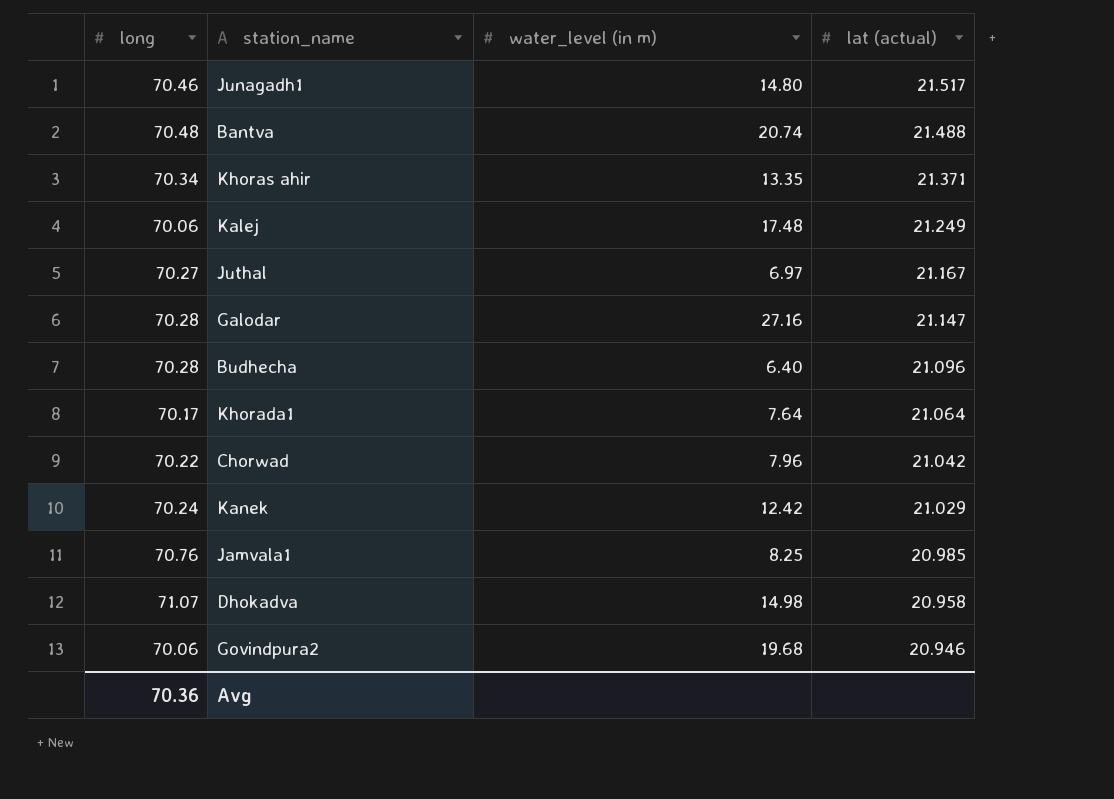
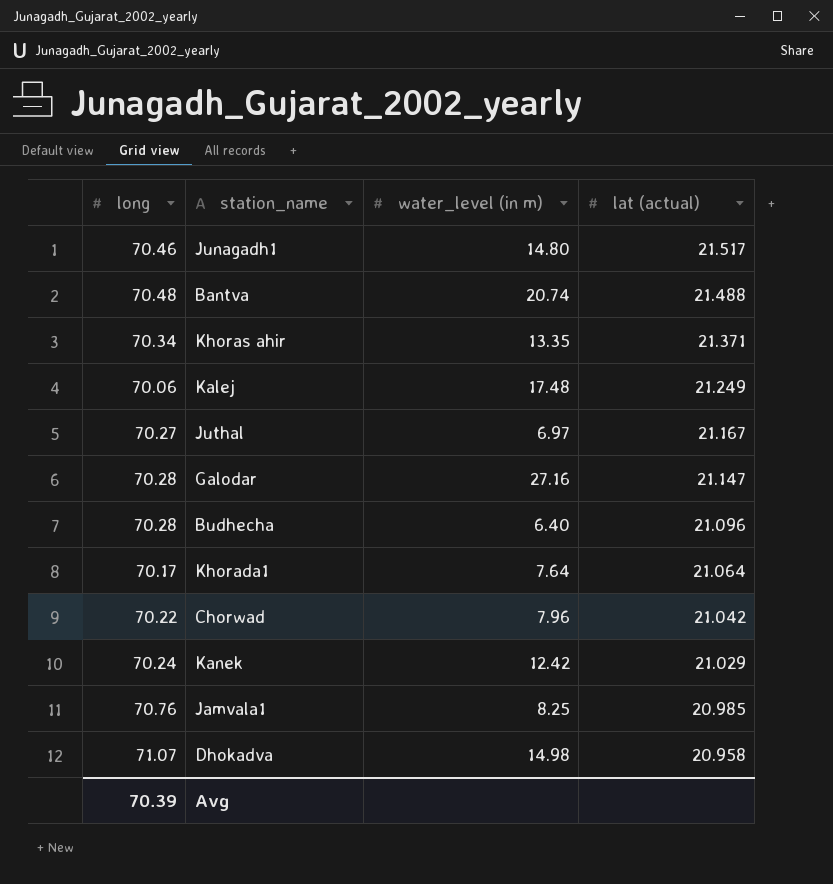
row Govindpura2: 70.06 | 19.68 | 20.946 -> none
Avg | long: 70.36 -> 70.39

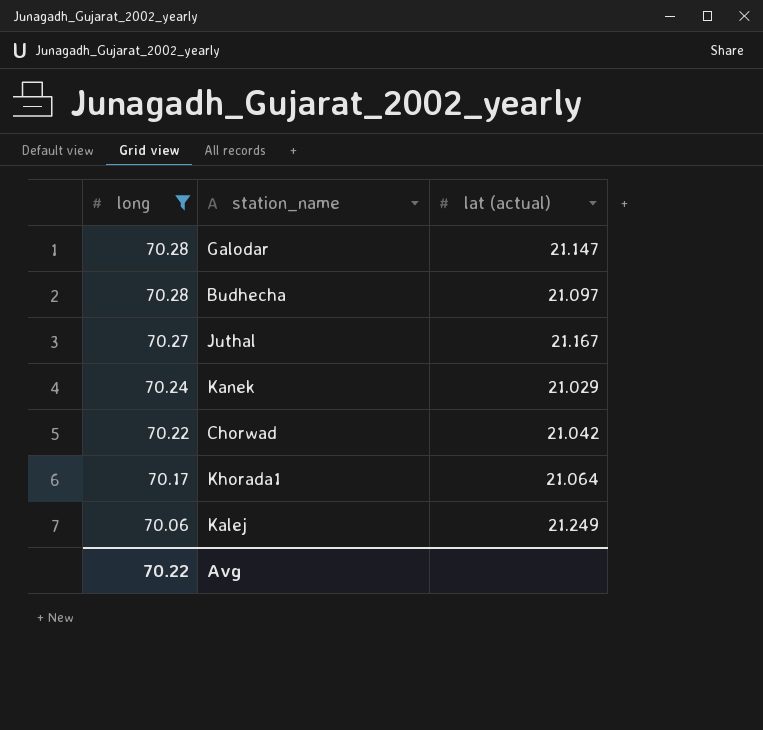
filter: none -> long <= 70.28
row order: lat (actual) descending -> long descending
column water_level (in m) | position: 3 -> none
Budhecha | lat (actual): 21.096 -> 21.097
Avg | long: 70.39 -> 70.22

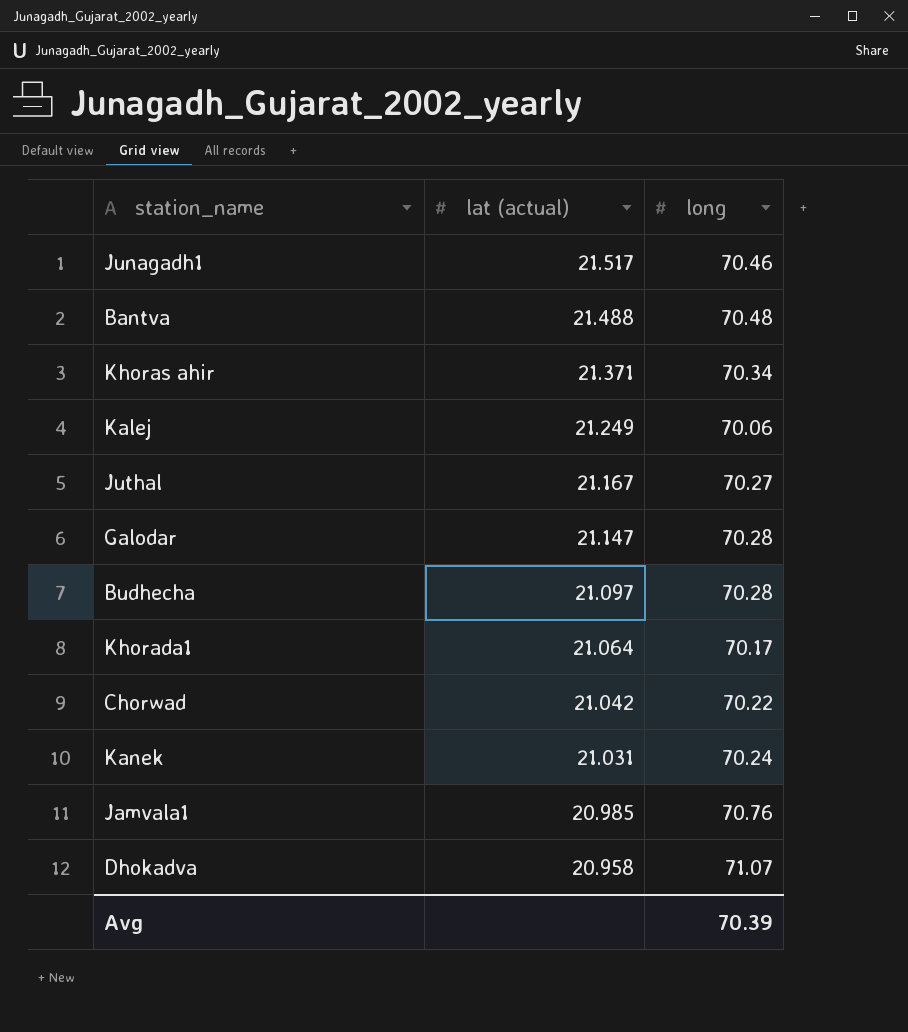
filter: long <= 70.28 -> none
row order: long descending -> lat (actual) descending
column long | position: 1 -> 3
Kanek | lat (actual): 21.029 -> 21.031
Avg | long: 70.22 -> 70.39

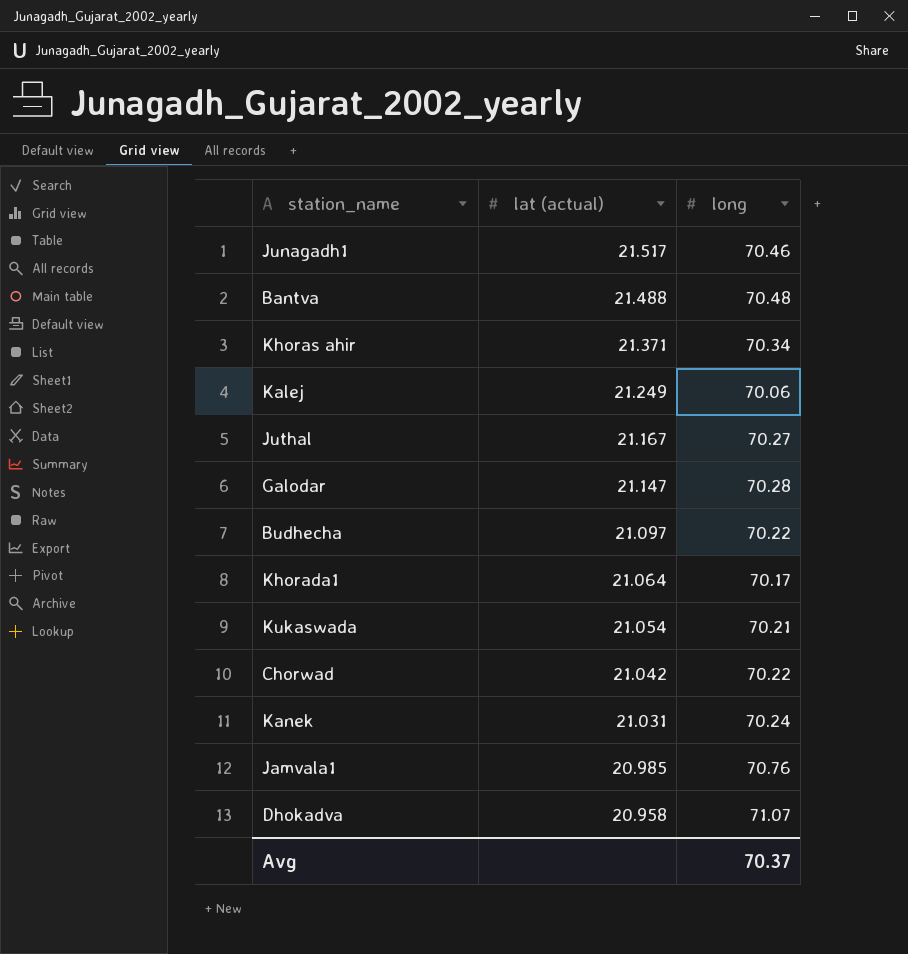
Budhecha | long: 70.28 -> 70.22
row Kukaswada: none -> 21.054 | 70.21
Avg | long: 70.39 -> 70.37

